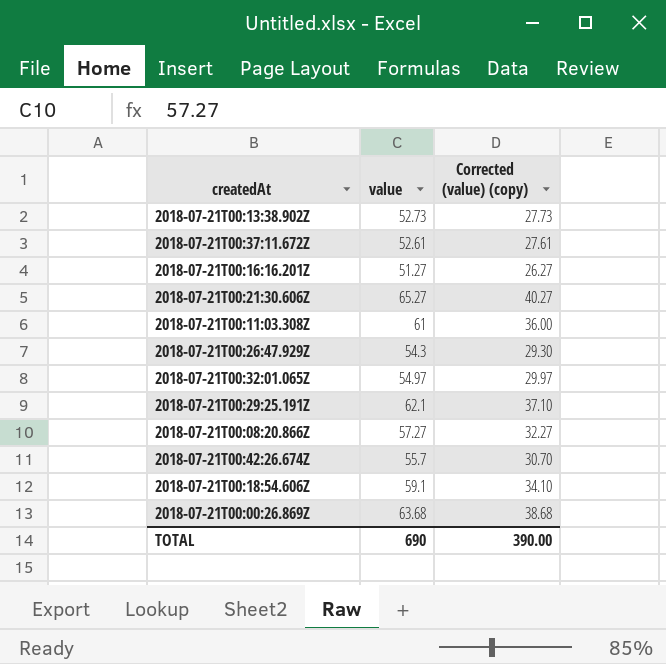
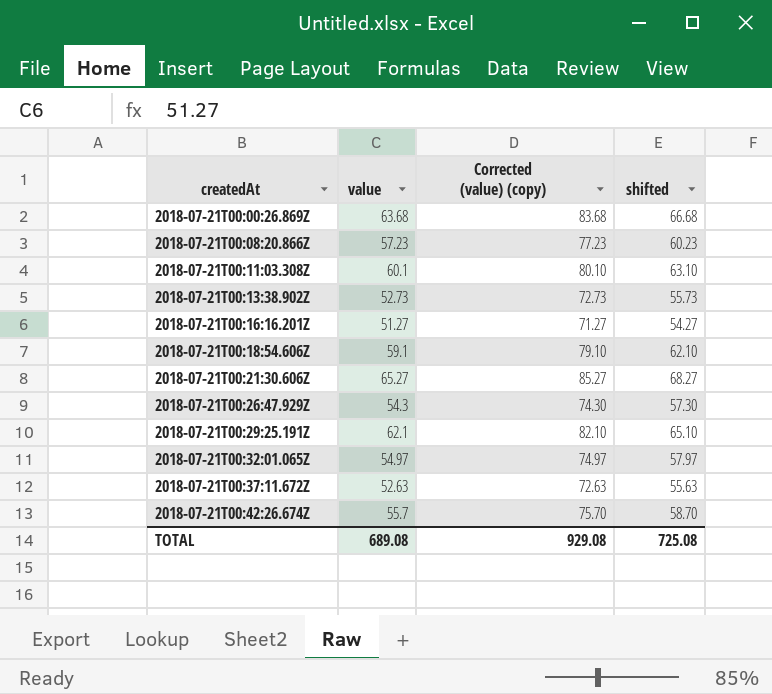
row order: none -> createdAt ascending
column Corrected (value) (copy) | formula: [value] - 25 -> [value] + 20
column shifted | formula: none -> [value] + 3
2018-07-21T00:08:20.866Z | value: 57.27 -> 57.23
2018-07-21T00:11:03.308Z | value: 61 -> 60.1
2018-07-21T00:37:11.672Z | value: 52.61 -> 52.63
TOTAL | value: 690 -> 689.08
TOTAL | Corrected (value) (copy): 390.00 -> 929.08

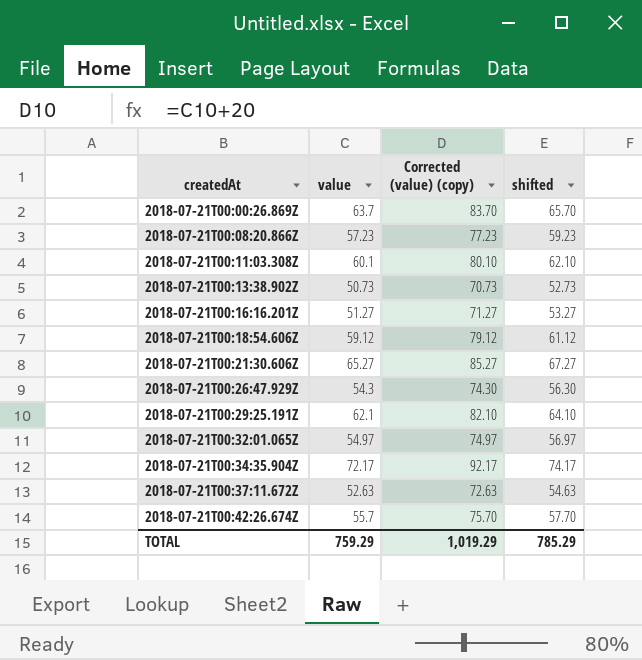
column shifted | formula: [value] + 3 -> [value] + 2
2018-07-21T00:00:26.869Z | value: 63.68 -> 63.7
2018-07-21T00:00:26.869Z | Corrected (value) (copy): 83.68 -> 83.70
2018-07-21T00:13:38.902Z | value: 52.73 -> 50.73
2018-07-21T00:13:38.902Z | Corrected (value) (copy): 72.73 -> 70.73
2018-07-21T00:18:54.606Z | value: 59.1 -> 59.12
2018-07-21T00:18:54.606Z | Corrected (value) (copy): 79.10 -> 79.12
row 2018-07-21T00:34:35.904Z: none -> 72.17 | 92.17 | 74.17
TOTAL | value: 689.08 -> 759.29
TOTAL | Corrected (value) (copy): 929.08 -> 1,019.29
TOTAL | shifted: 725.08 -> 785.29

